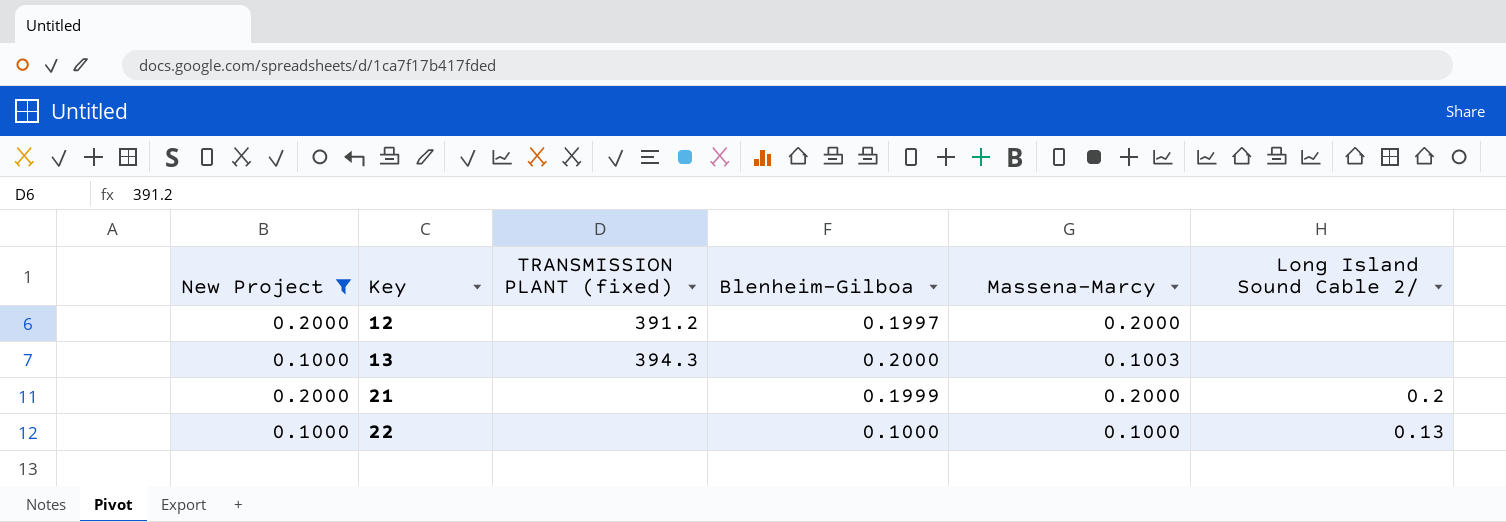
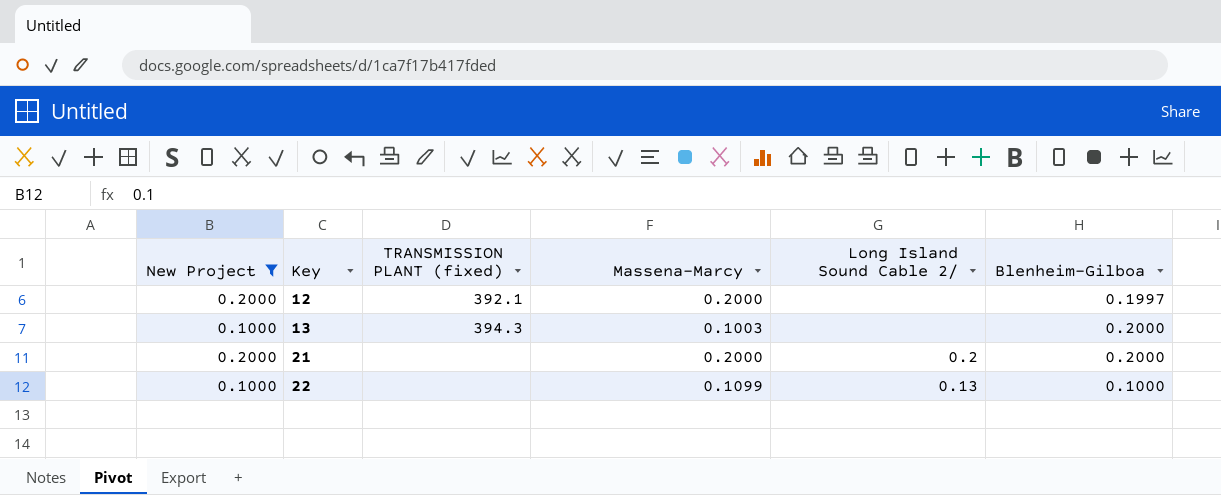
column Blenheim-Gilboa | position: 4 -> 6
12 | TRANSMISSION PLANT (fixed): 391.2 -> 392.1
21 | Blenheim-Gilboa: 0.1999 -> 0.2000
22 | Massena-Marcy: 0.1000 -> 0.1099

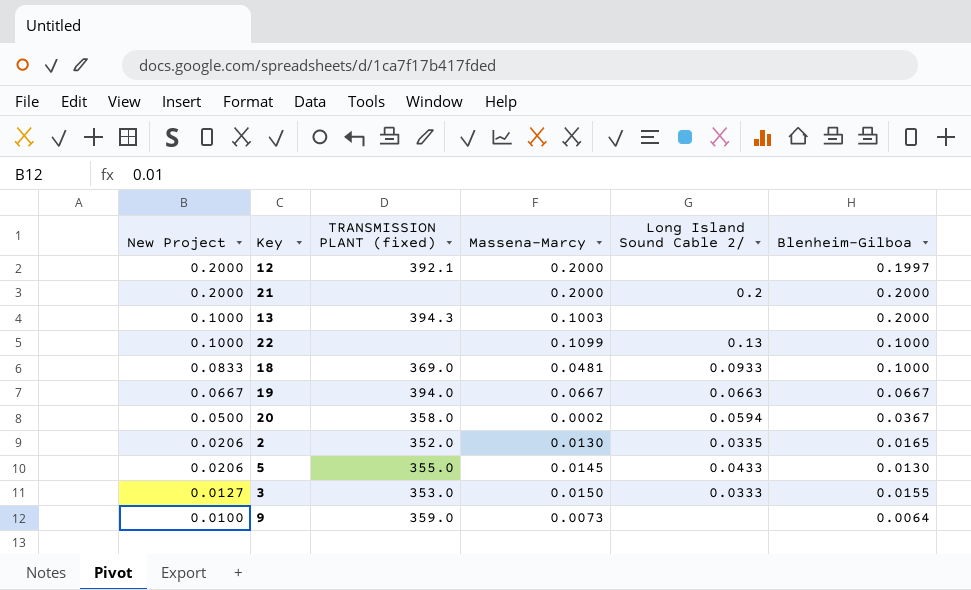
filter: New Project >= 0.1000 -> none
row order: Key ascending -> New Project descending

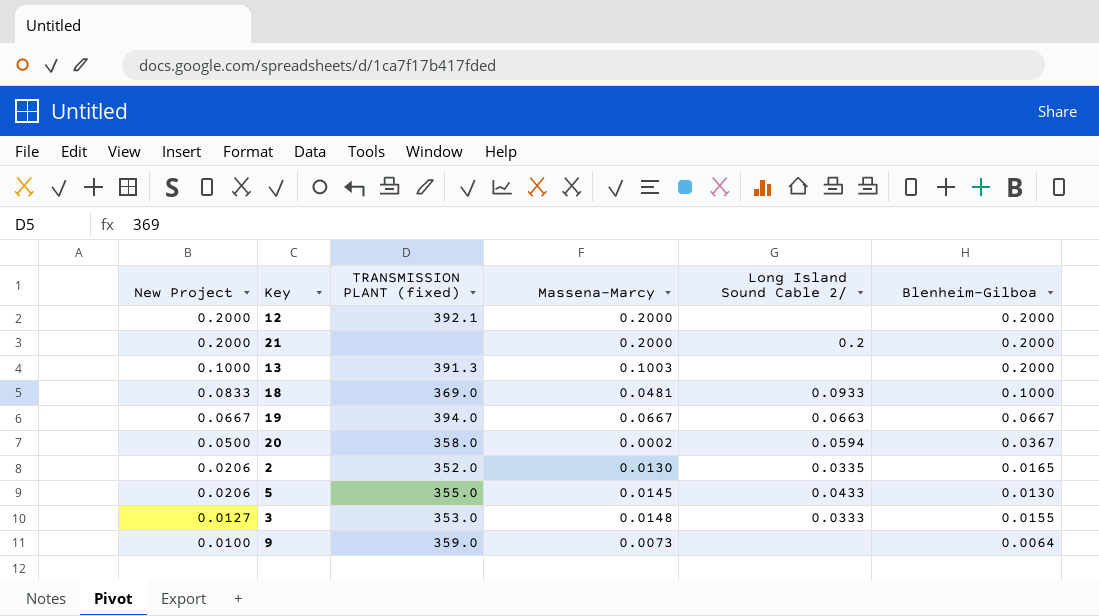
row 22: 0.1000 | none | 0.1099 | 0.13 | 0.1000 -> none
12 | Blenheim-Gilboa: 0.1997 -> 0.2000
13 | TRANSMISSION PLANT (fixed): 394.3 -> 391.3
3 | Massena-Marcy: 0.0150 -> 0.0148

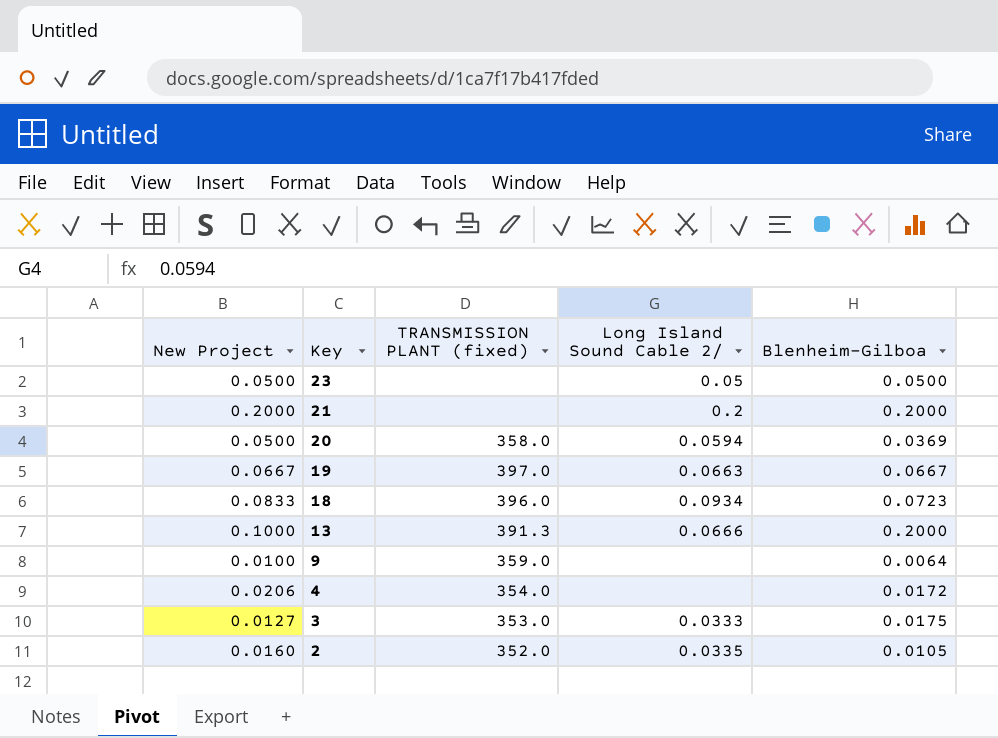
row order: New Project descending -> Key descending
column Massena-Marcy | position: 4 -> none
row 12: 0.2000 | 392.1 | 0.2000 | none | 0.2000 -> none
row 5: 0.0206 | 355.0 | 0.0145 | 0.0433 | 0.0130 -> none
row 23: none -> 0.0500 | none | 0.05 | 0.0500
20 | Blenheim-Gilboa: 0.0367 -> 0.0369
19 | TRANSMISSION PLANT (fixed): 394.0 -> 397.0
18 | TRANSMISSION PLANT (fixed): 369.0 -> 396.0
18 | Long Island Sound Cable 2/: 0.0933 -> 0.0934
18 | Blenheim-Gilboa: 0.1000 -> 0.0723
13 | Long Island Sound Cable 2/: none -> 0.0666
row 4: none -> 0.0206 | 354.0 | none | 0.0172
3 | Blenheim-Gilboa: 0.0155 -> 0.0175
2 | New Project: 0.0206 -> 0.0160
2 | Blenheim-Gilboa: 0.0165 -> 0.0105

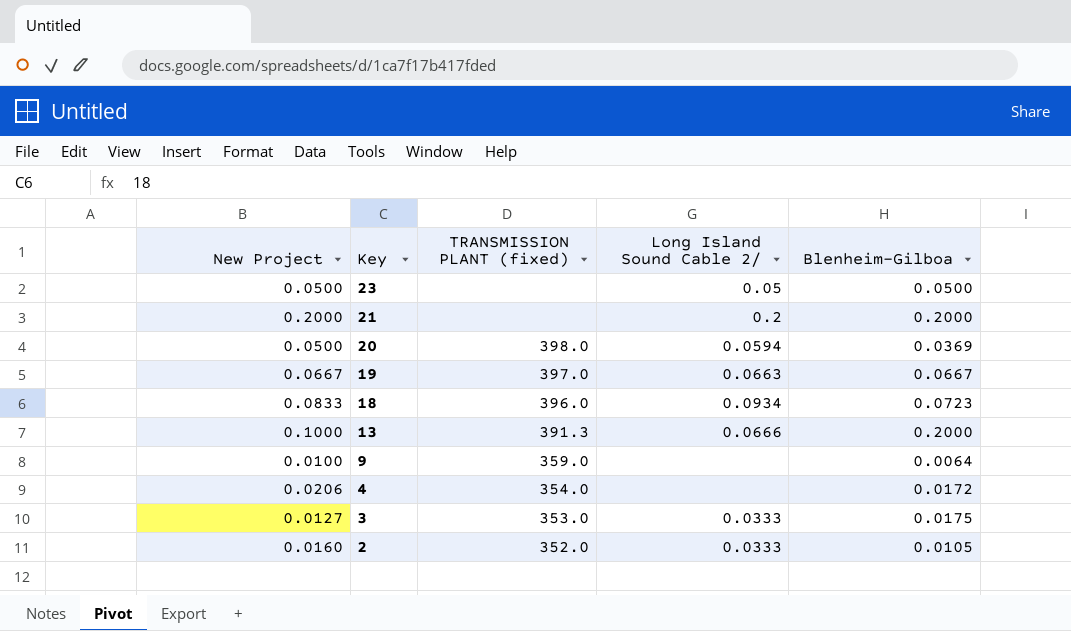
20 | TRANSMISSION PLANT (fixed): 358.0 -> 398.0
2 | Long Island Sound Cable 2/: 0.0335 -> 0.0333

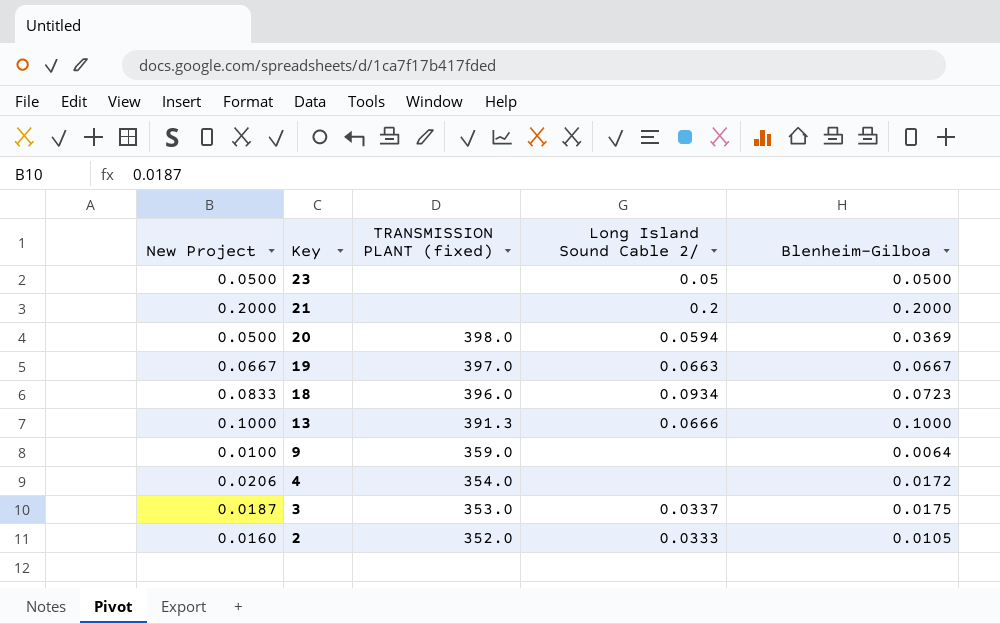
13 | Blenheim-Gilboa: 0.2000 -> 0.1000
3 | New Project: 0.0127 -> 0.0187
3 | Long Island Sound Cable 2/: 0.0333 -> 0.0337

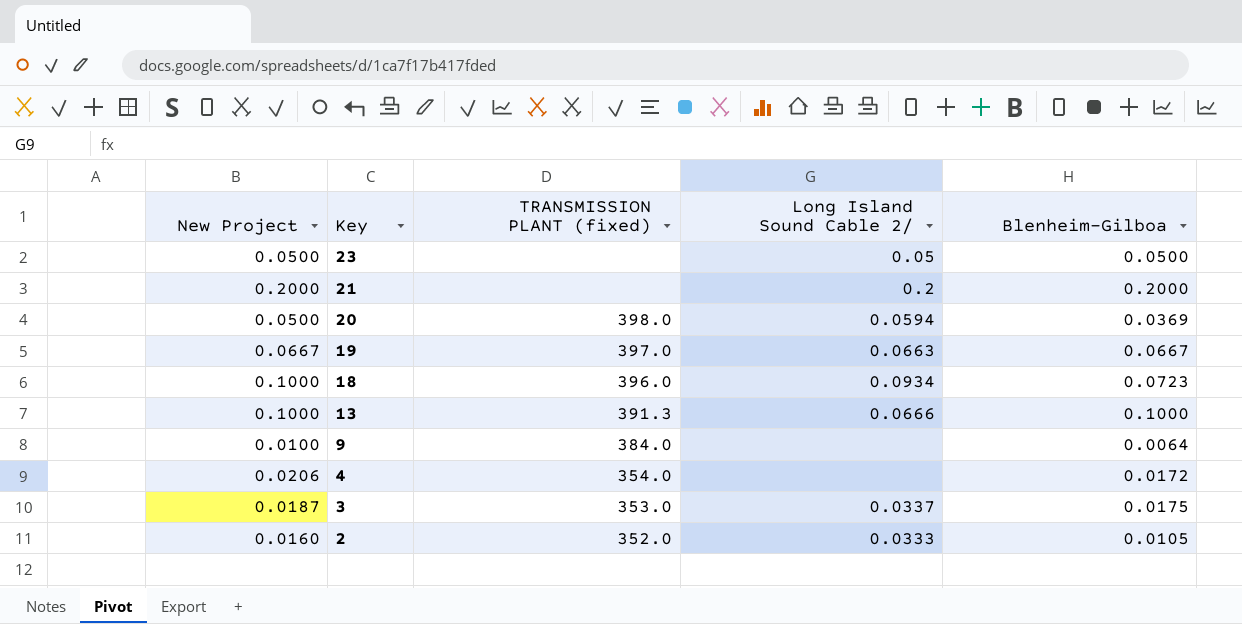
18 | New Project: 0.0833 -> 0.1000
9 | TRANSMISSION PLANT (fixed): 359.0 -> 384.0

